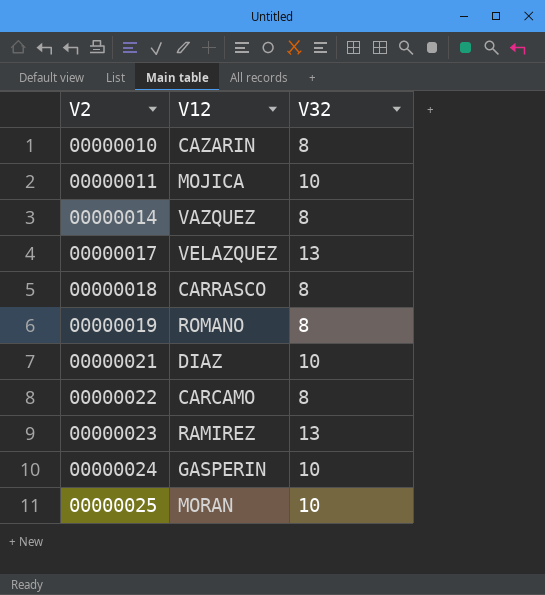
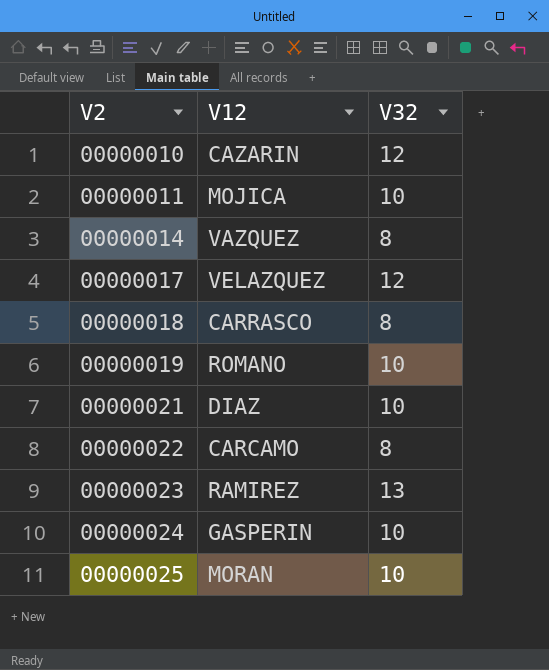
00000010 | V32: 8 -> 12
00000017 | V32: 13 -> 12
00000019 | V32: 8 -> 10

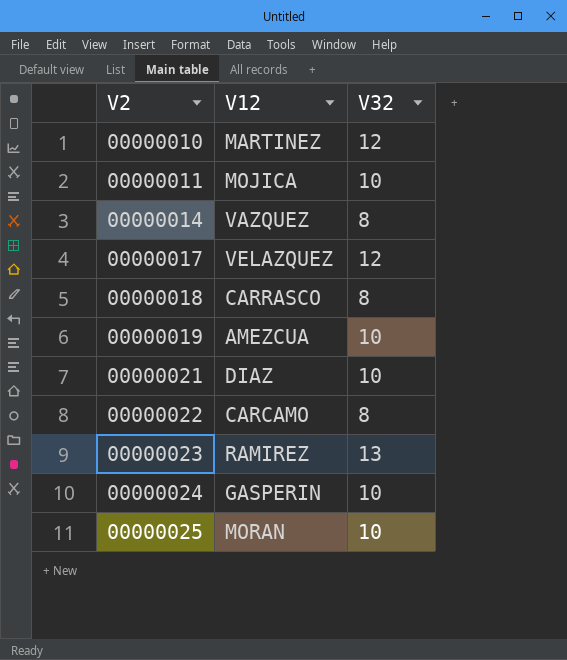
00000010 | V12: CAZARIN -> MARTINEZ
00000019 | V12: ROMANO -> AMEZCUA

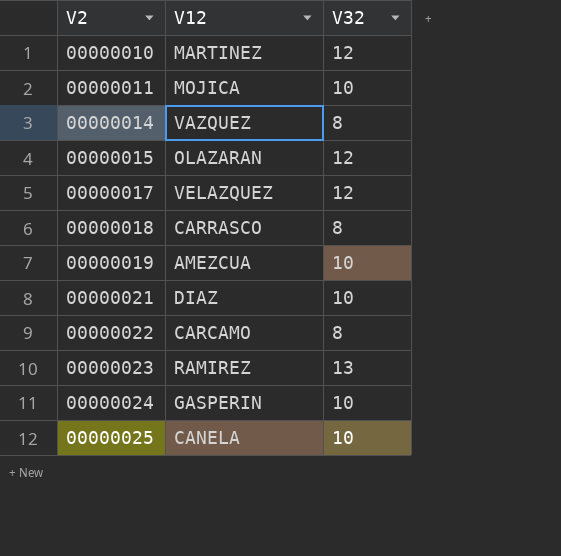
row 00000015: none -> OLAZARAN | 12
00000025 | V12: MORAN -> CANELA

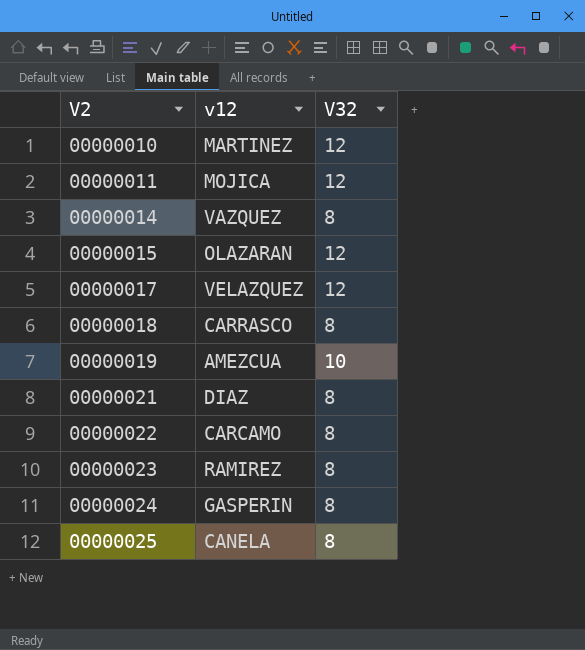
column name: V12 -> v12
00000011 | V32: 10 -> 12
00000021 | V32: 10 -> 8
00000023 | V32: 13 -> 8
00000024 | V32: 10 -> 8
00000025 | V32: 10 -> 8

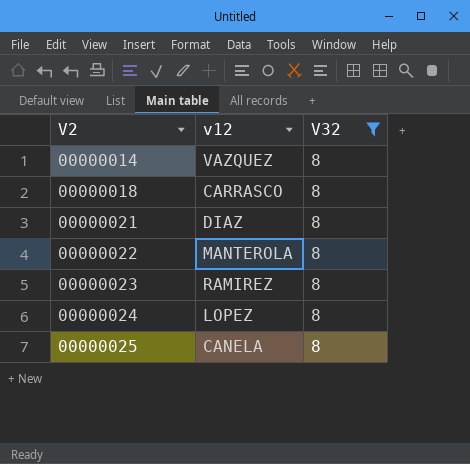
filter: none -> V32 = 8
00000022 | v12: CARCAMO -> MANTEROLA
00000024 | v12: GASPERIN -> LOPEZ

